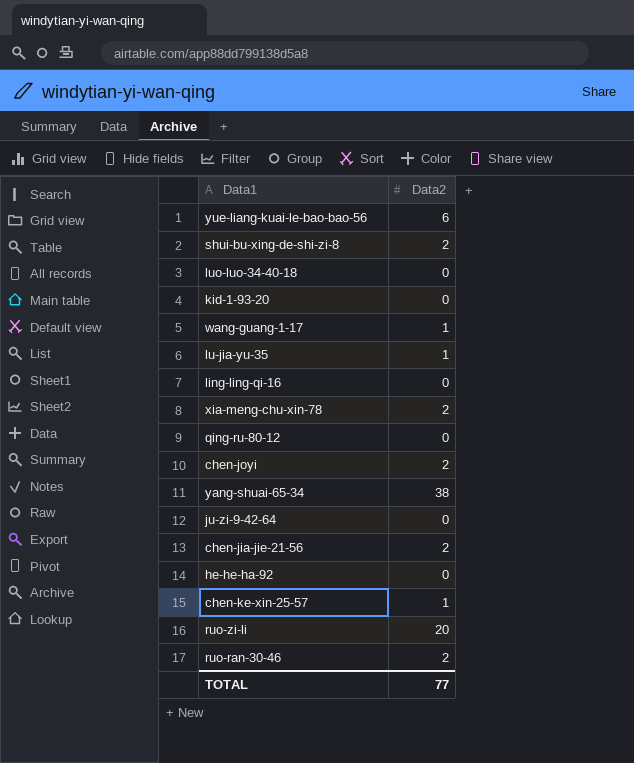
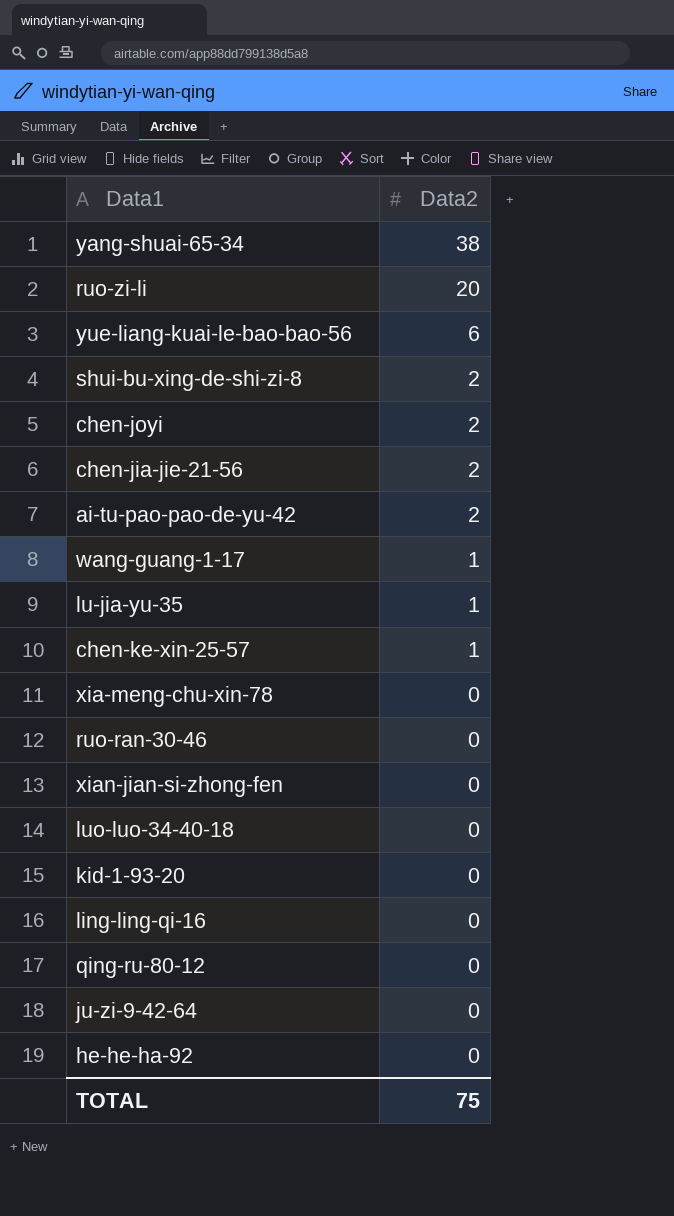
row order: none -> Data2 descending
row ai-tu-pao-pao-de-yu-42: none -> 2
xia-meng-chu-xin-78 | Data2: 2 -> 0
ruo-ran-30-46 | Data2: 2 -> 0
row xian-jian-si-zhong-fen: none -> 0
TOTAL | Data2: 77 -> 75

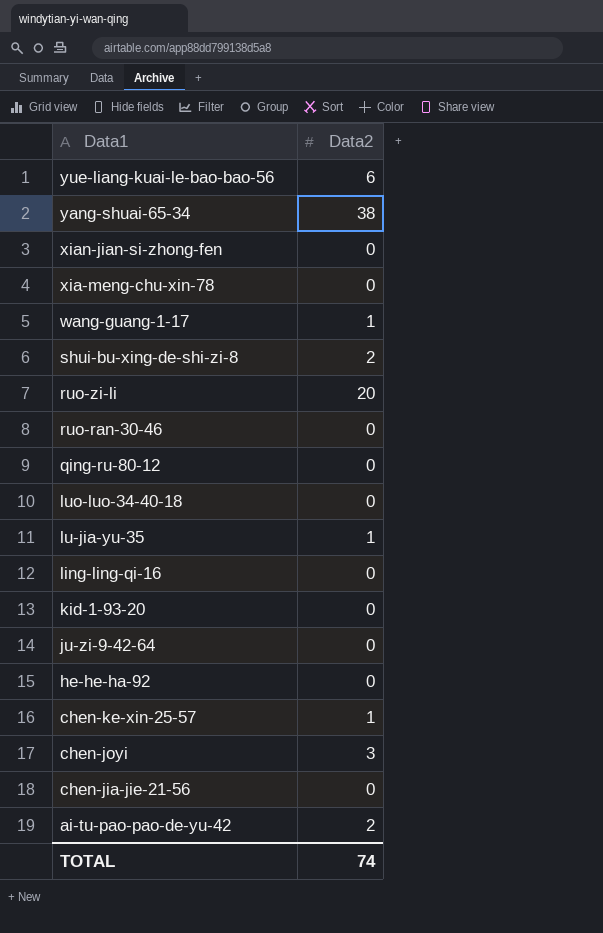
row order: Data2 descending -> Data1 descending
chen-joyi | Data2: 2 -> 3
chen-jia-jie-21-56 | Data2: 2 -> 0
TOTAL | Data2: 75 -> 74

